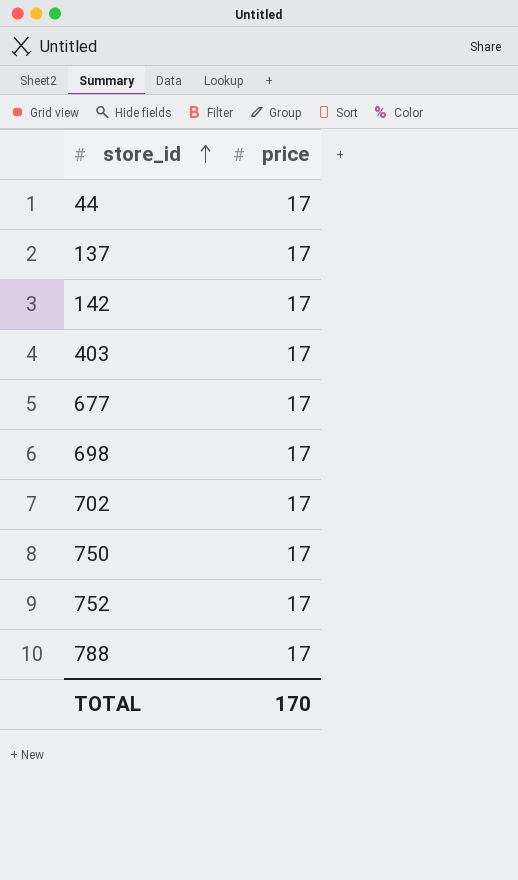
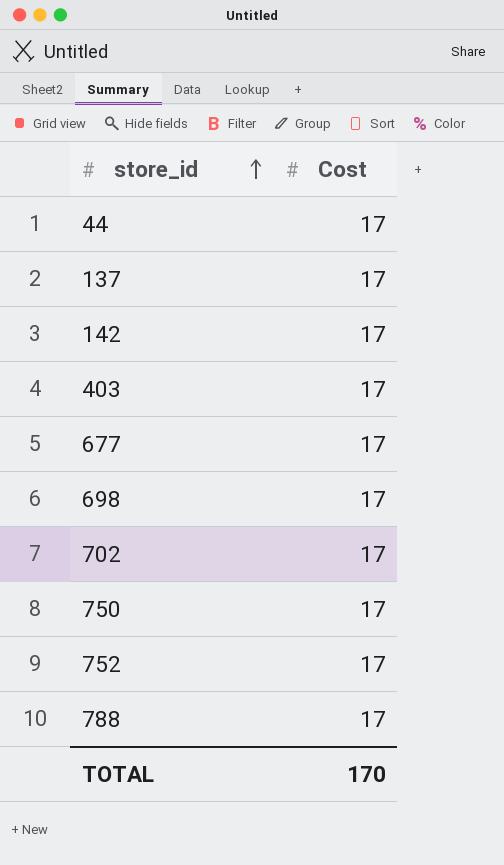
column name: price -> Cost

